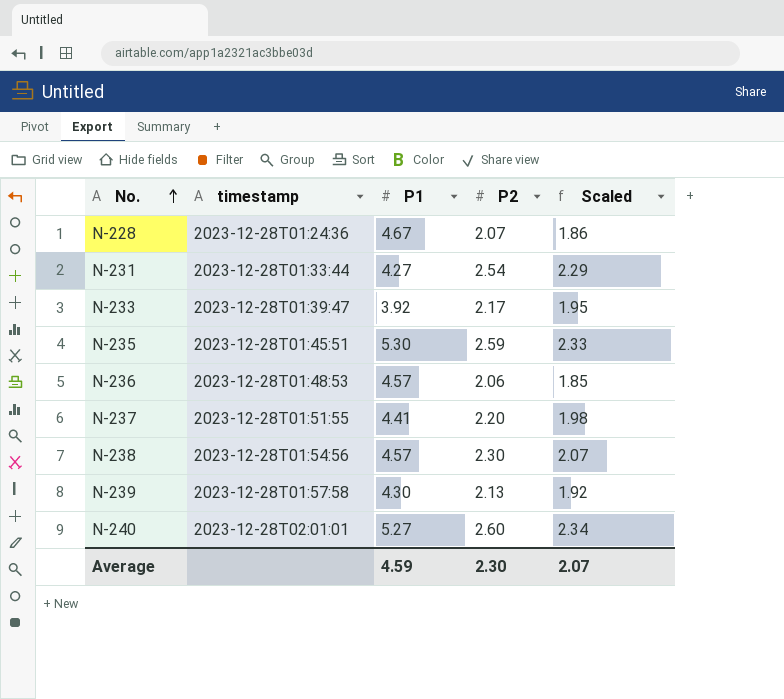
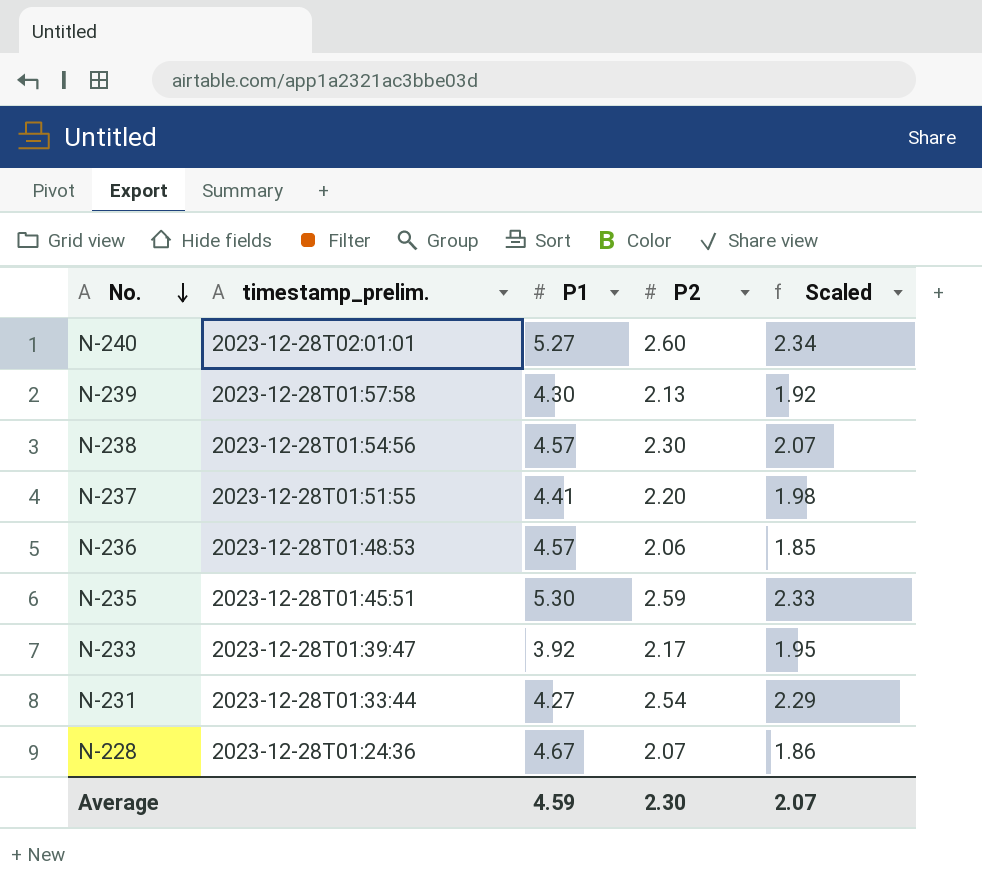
row order: No. ascending -> No. descending
column name: timestamp -> timestamp_prelim.

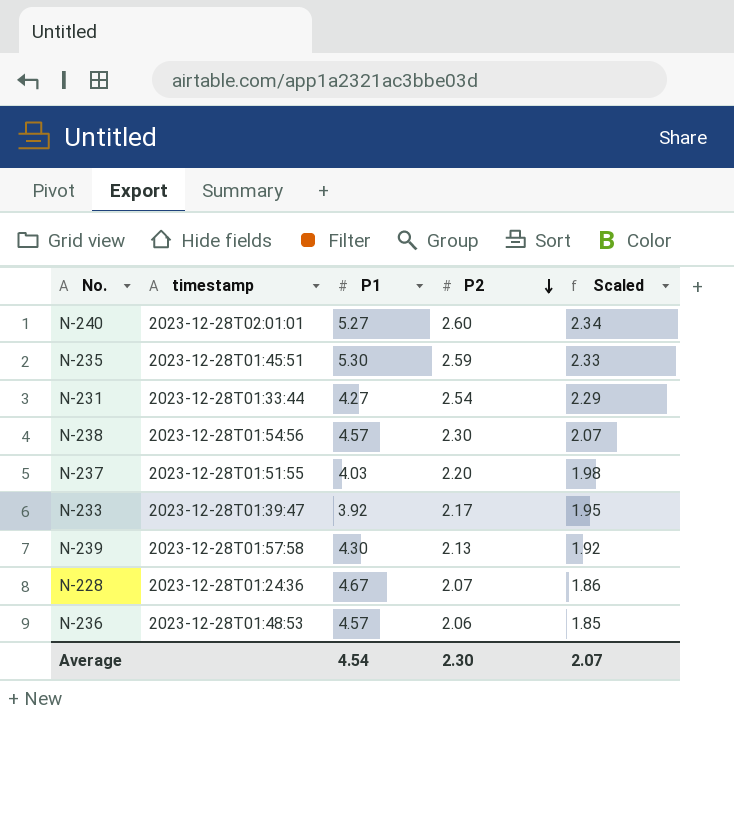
row order: No. descending -> P2 descending
column name: timestamp_prelim. -> timestamp
N-237 | P1: 4.41 -> 4.03
Average | P1: 4.59 -> 4.54

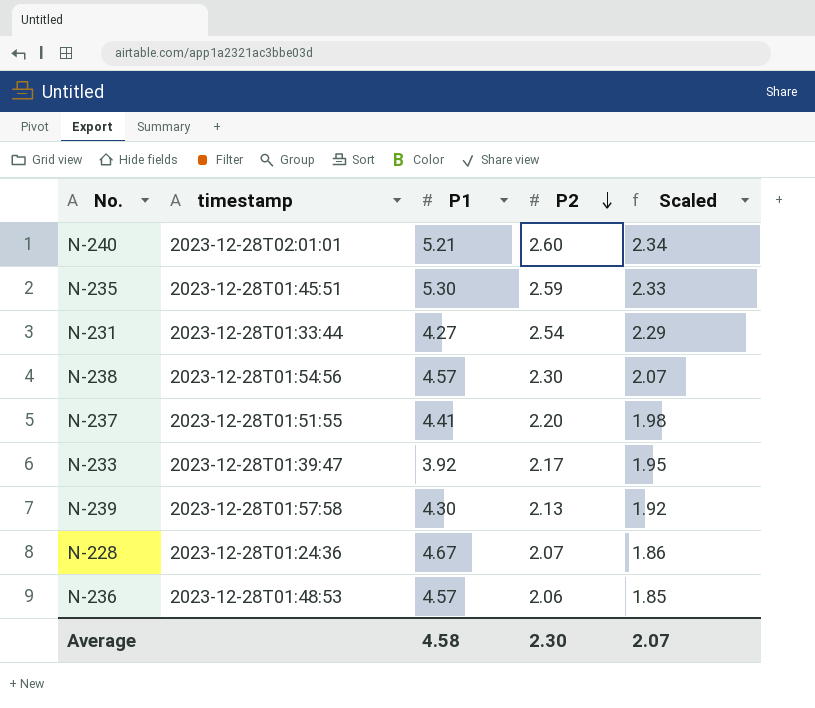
N-240 | P1: 5.27 -> 5.21
N-237 | P1: 4.03 -> 4.41
Average | P1: 4.54 -> 4.58

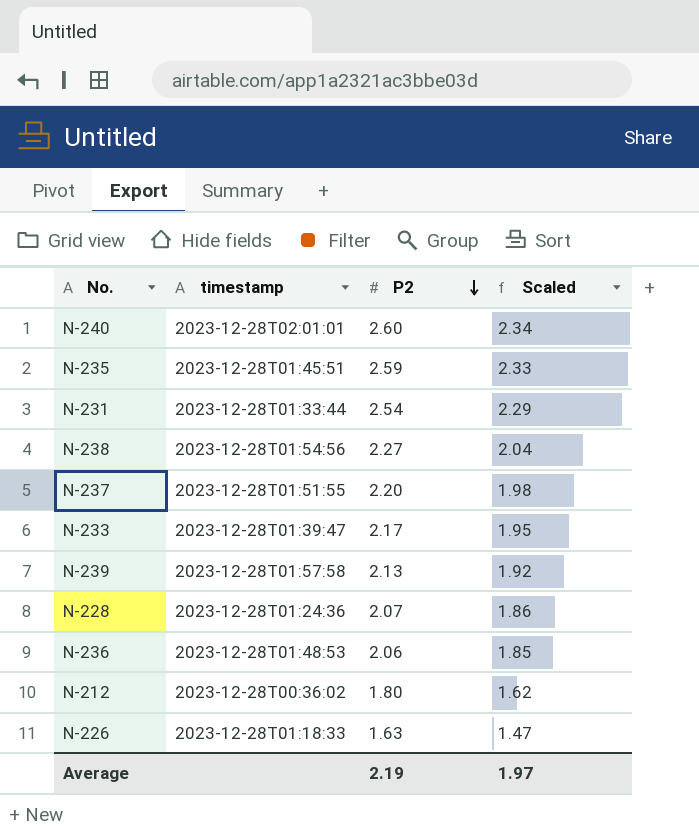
column P1 | position: 3 -> none
N-238 | P2: 2.30 -> 2.27
N-238 | Scaled: 2.07 -> 2.04
row N-212: none -> 2023-12-28T00:36:02 | 1.80 | 1.62
row N-226: none -> 2023-12-28T01:18:33 | 1.63 | 1.47
Average | P2: 2.30 -> 2.19
Average | Scaled: 2.07 -> 1.97

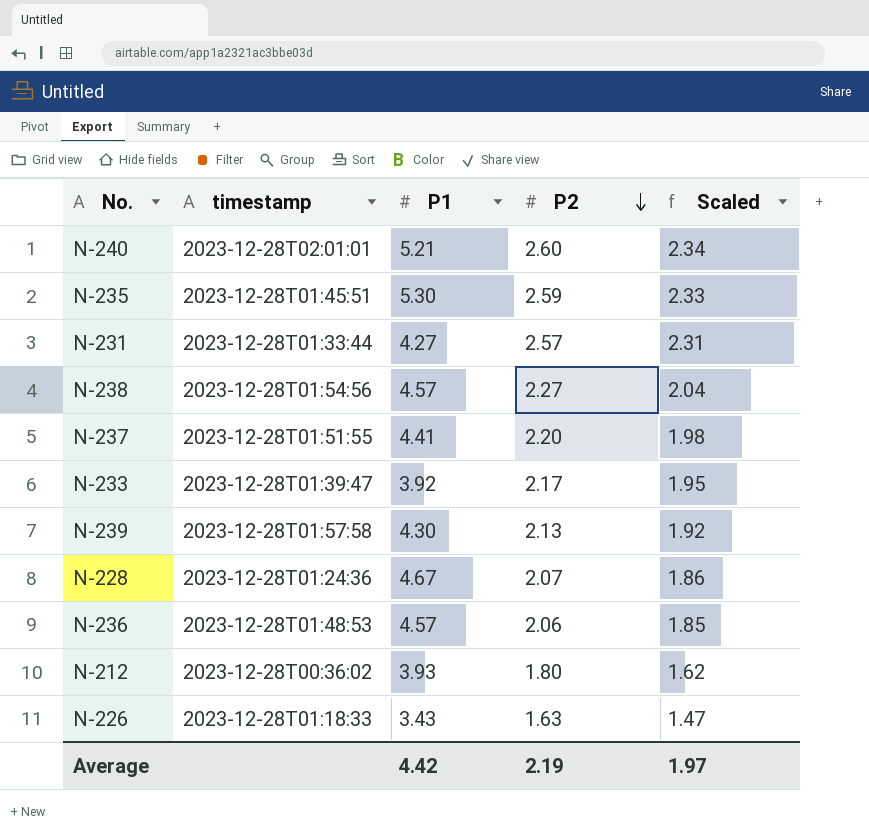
column P1 | position: none -> 3
N-231 | P2: 2.54 -> 2.57
N-231 | Scaled: 2.29 -> 2.31

